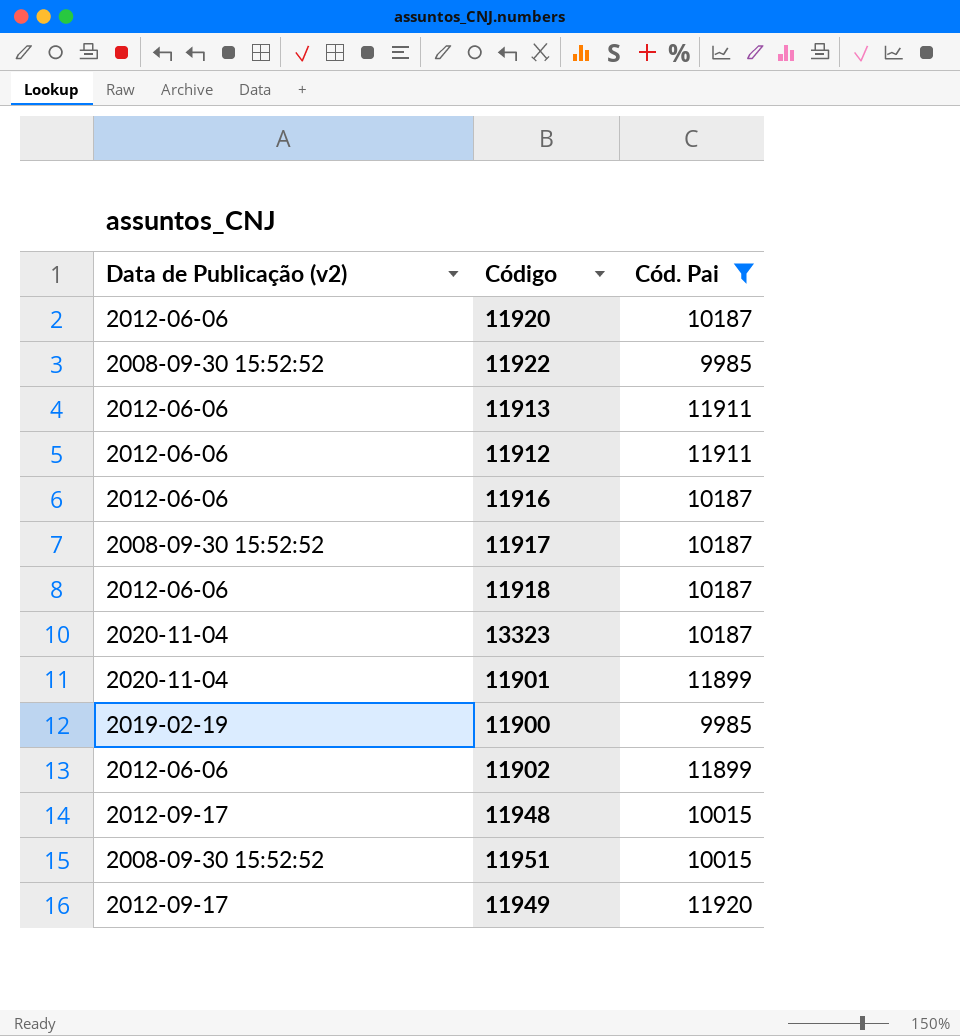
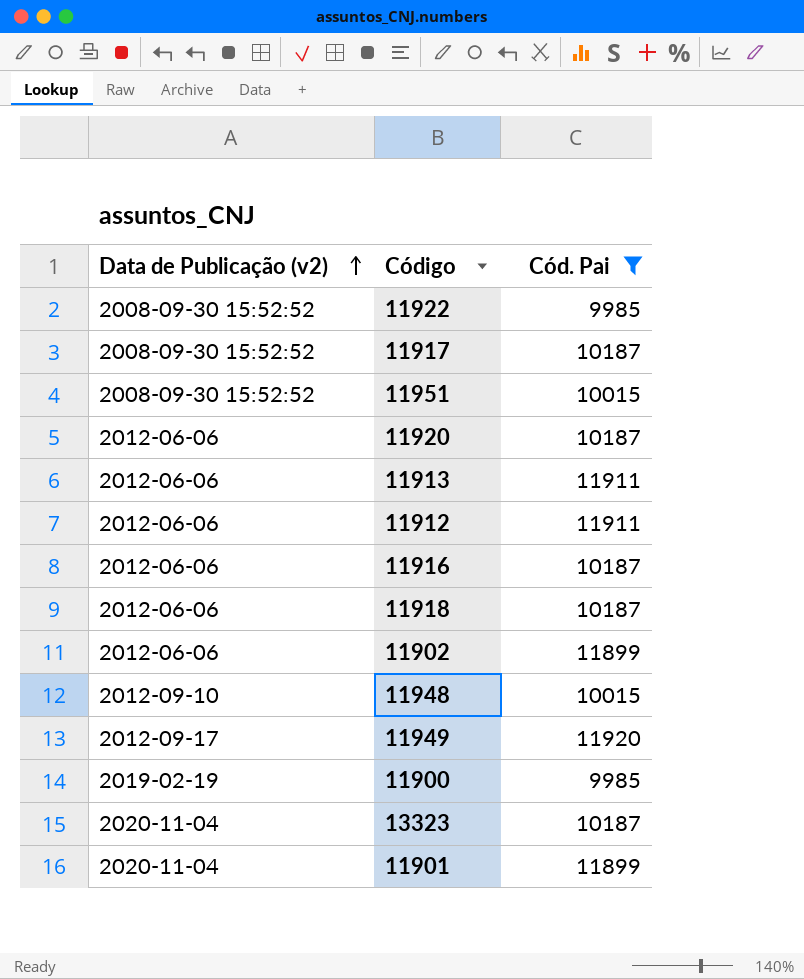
row order: none -> Data de Publicação (v2) ascending
11948 | Data de Publicação (v2): 2012-09-17 -> 2012-09-10

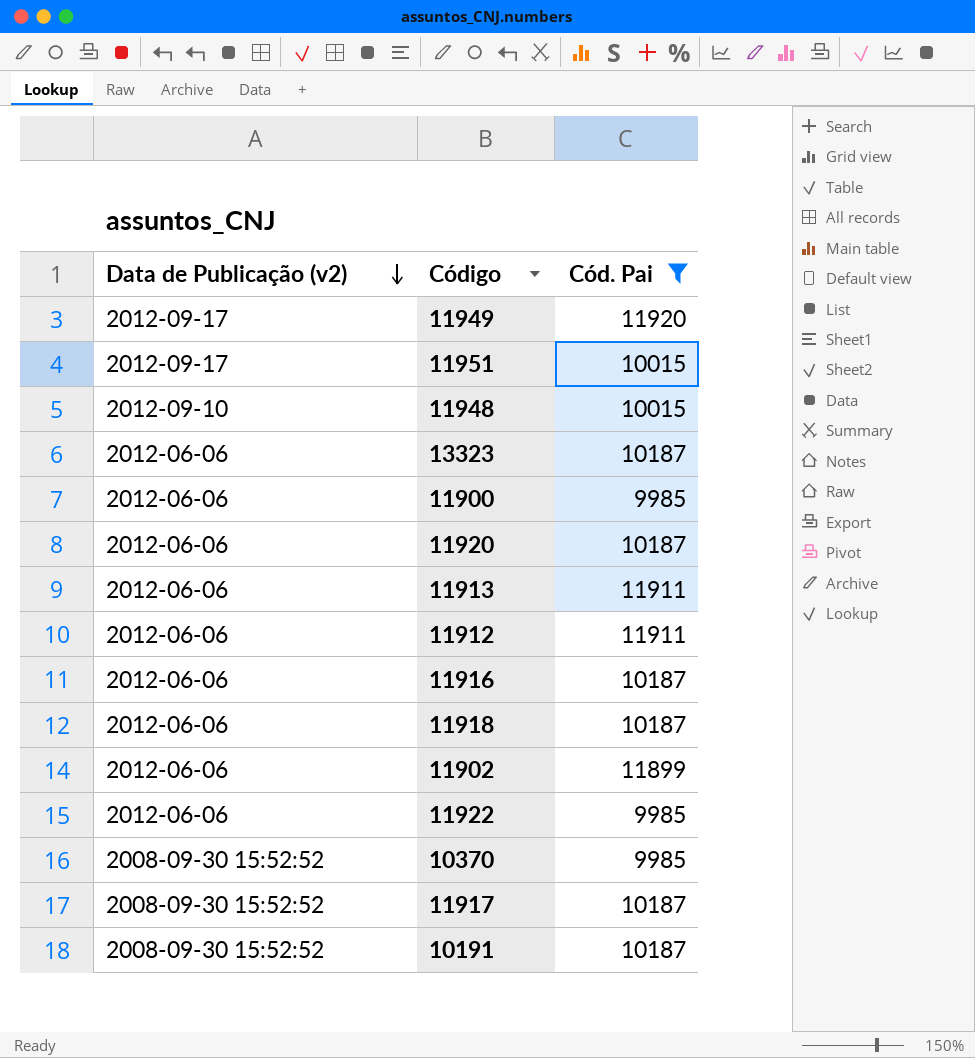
row order: Data de Publicação (v2) ascending -> Data de Publicação (v2) descending
row 11901: 2020-11-04 | 11899 -> none
11951 | Data de Publicação (v2): 2008-09-30 15:52:52 -> 2012-09-17
13323 | Data de Publicação (v2): 2020-11-04 -> 2012-06-06
11900 | Data de Publicação (v2): 2019-02-19 -> 2012-06-06
11922 | Data de Publicação (v2): 2008-09-30 15:52:52 -> 2012-06-06
row 10370: none -> 2008-09-30 15:52:52 | 9985
row 10191: none -> 2008-09-30 15:52:52 | 10187

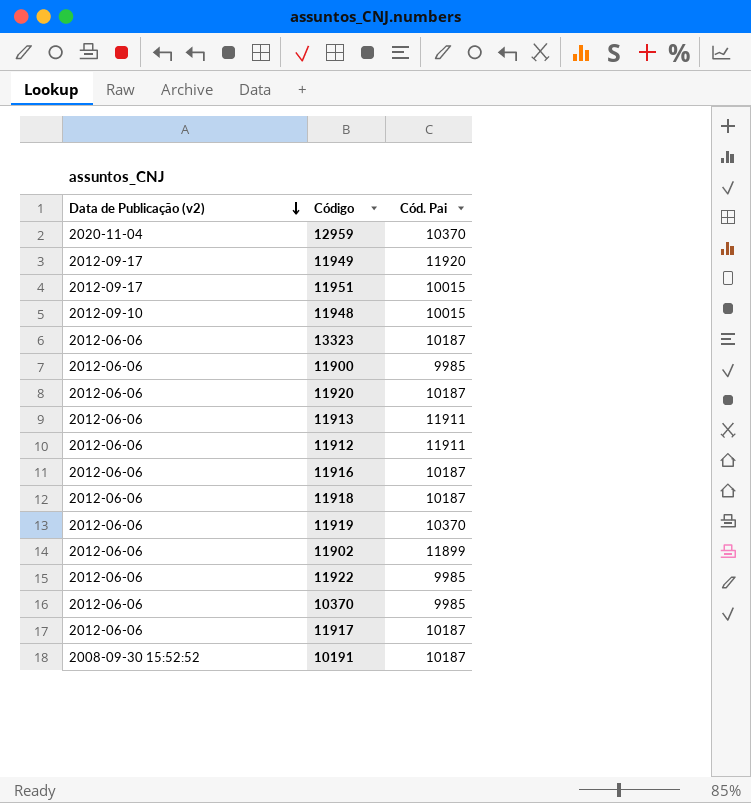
filter: Cód. Pai != 10370 -> none
10370 | Data de Publicação (v2): 2008-09-30 15:52:52 -> 2012-06-06
11917 | Data de Publicação (v2): 2008-09-30 15:52:52 -> 2012-06-06

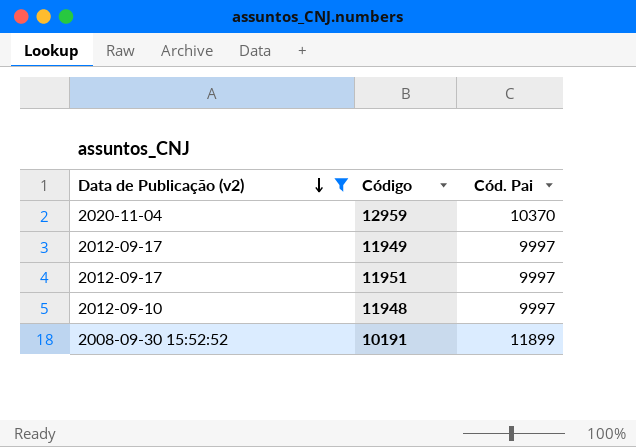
filter: none -> Data de Publicação (v2) != 2012-06-06
11949 | Cód. Pai: 11920 -> 9997
11951 | Cód. Pai: 10015 -> 9997
11948 | Cód. Pai: 10015 -> 9997
10191 | Cód. Pai: 10187 -> 11899

